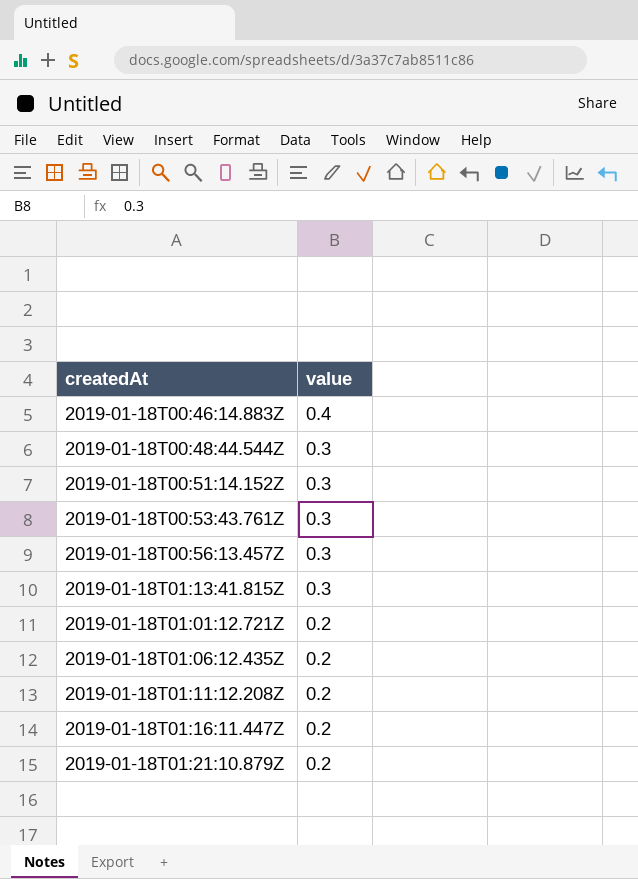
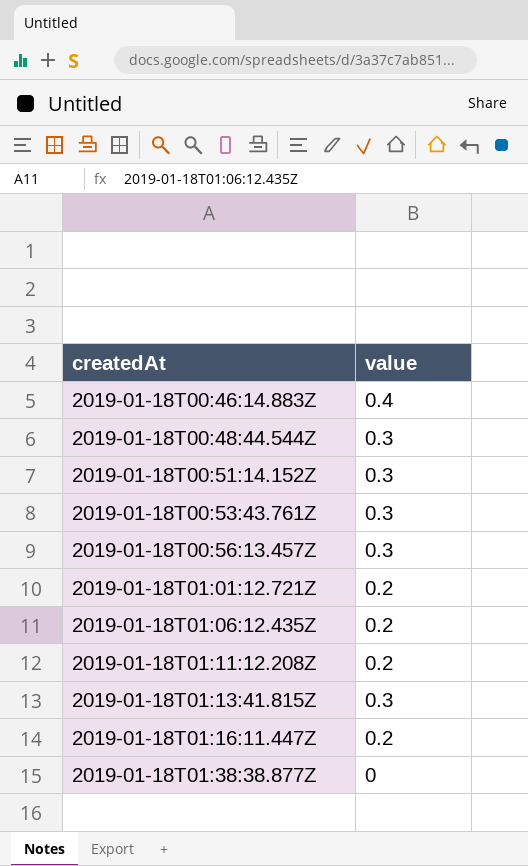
row order: value descending -> createdAt ascending
row 2019-01-18T01:21:10.879Z: 0.2 -> none
row 2019-01-18T01:38:38.877Z: none -> 0

